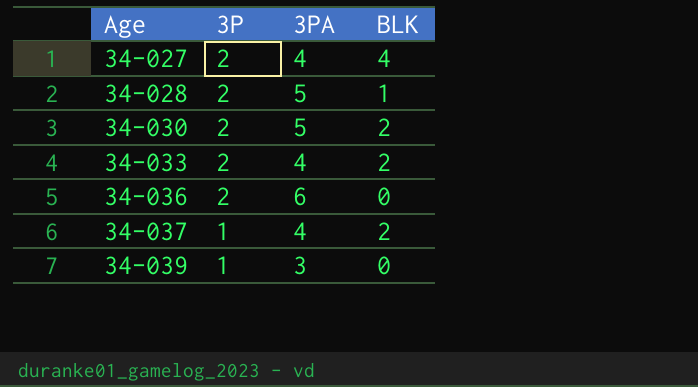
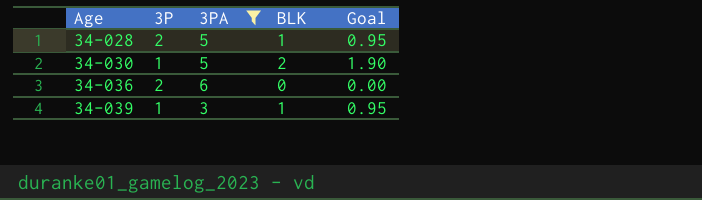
filter: none -> 3PA != 4
column Goal | formula: none -> [BLK] * 0.95
34-030 | 3P: 2 -> 1
34-039 | BLK: 0 -> 1

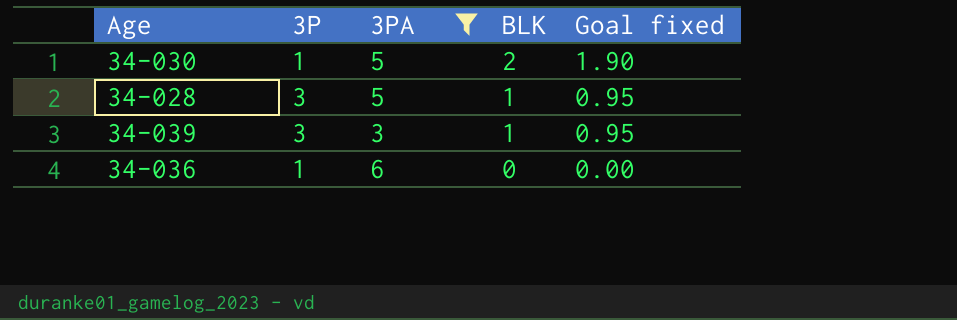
row order: Age ascending -> BLK descending
column name: Goal -> Goal fixed
34-028 | 3P: 2 -> 3
34-039 | 3P: 1 -> 3
34-036 | 3P: 2 -> 1

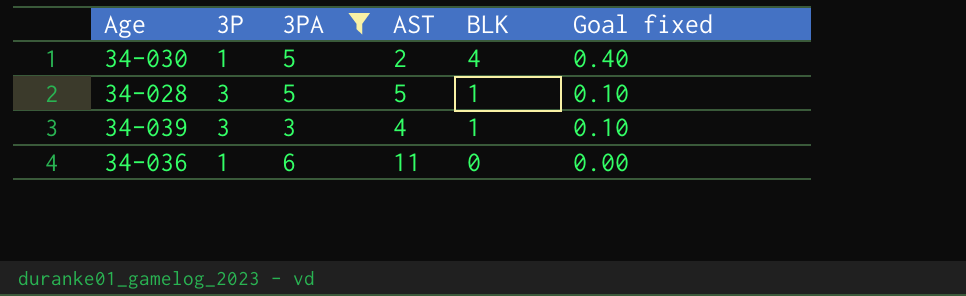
column AST | position: none -> 4
column Goal fixed | formula: [BLK] * 0.95 -> [BLK] * 0.1
34-030 | BLK: 2 -> 4

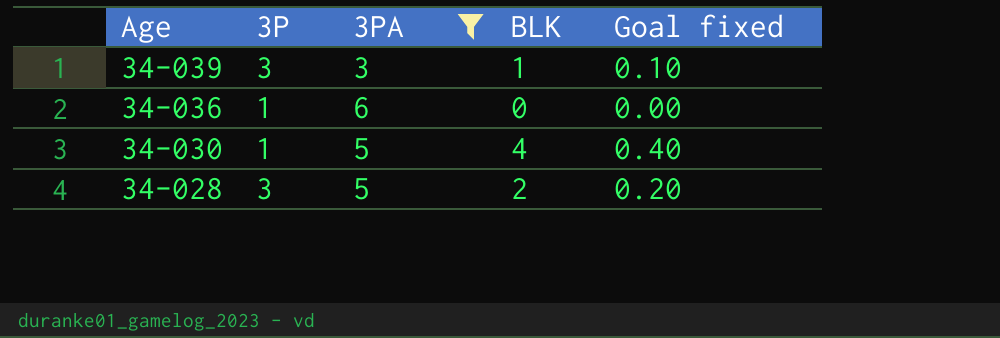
row order: BLK descending -> Age descending
column AST | position: 4 -> none
34-028 | BLK: 1 -> 2
34-028 | Goal fixed: 0.10 -> 0.20

